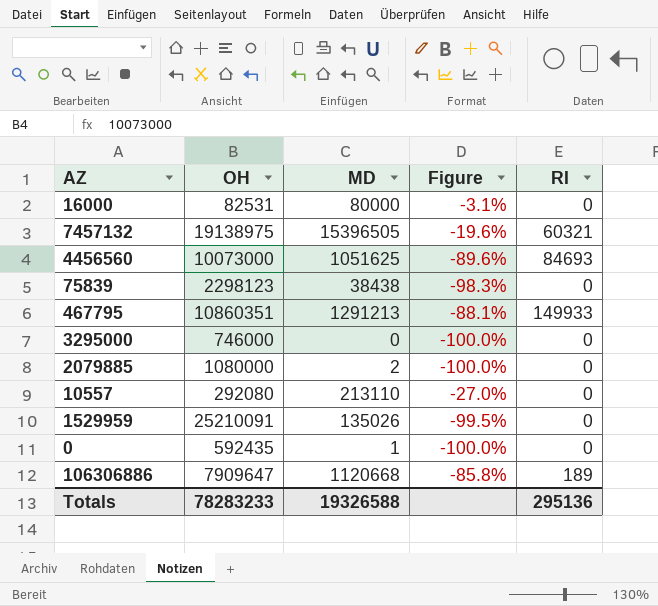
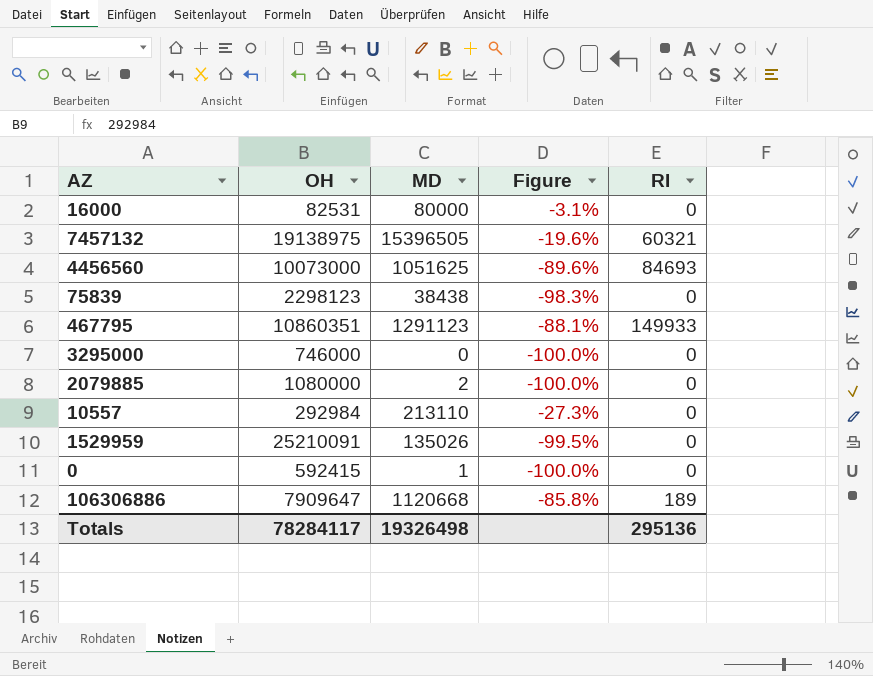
467795 | MD: 1291213 -> 1291123
10557 | OH: 292080 -> 292984
10557 | Figure: -27.0% -> -27.3%
0 | OH: 592435 -> 592415
Totals | OH: 78283233 -> 78284117
Totals | MD: 19326588 -> 19326498

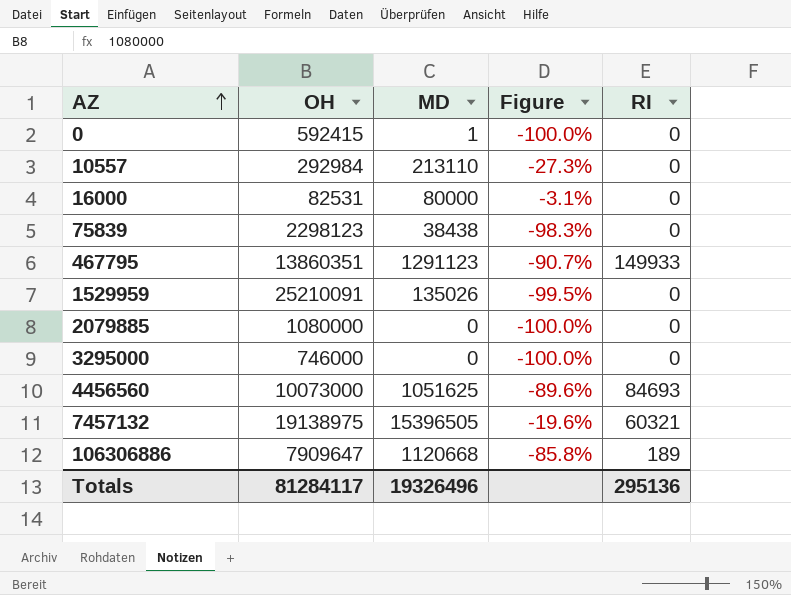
row order: none -> AZ ascending
467795 | OH: 10860351 -> 13860351
467795 | Figure: -88.1% -> -90.7%
2079885 | MD: 2 -> 0
Totals | OH: 78284117 -> 81284117
Totals | MD: 19326498 -> 19326496

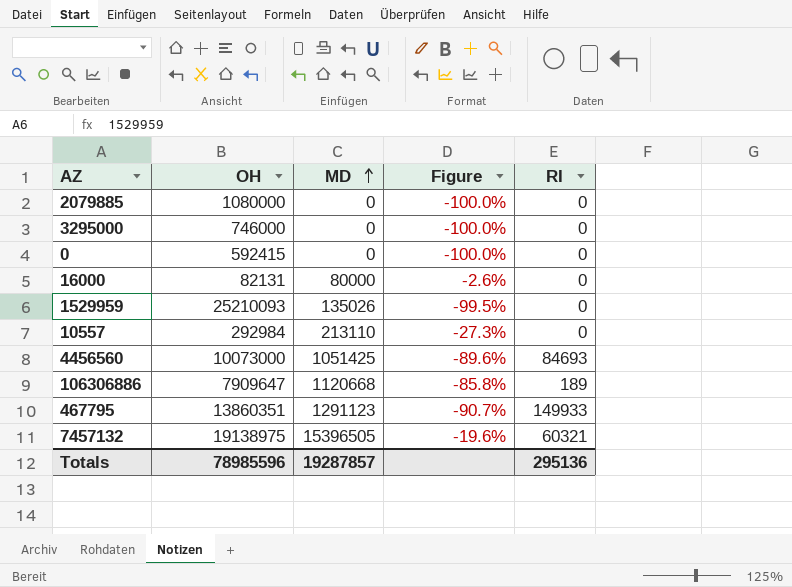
row order: AZ ascending -> MD ascending
row 75839: 2298123 | 38438 | -98.3% | 0 -> none
0 | MD: 1 -> 0
16000 | OH: 82531 -> 82131
16000 | Figure: -3.1% -> -2.6%
1529959 | OH: 25210091 -> 25210093
4456560 | MD: 1051625 -> 1051425
Totals | OH: 81284117 -> 78985596
Totals | MD: 19326496 -> 19287857

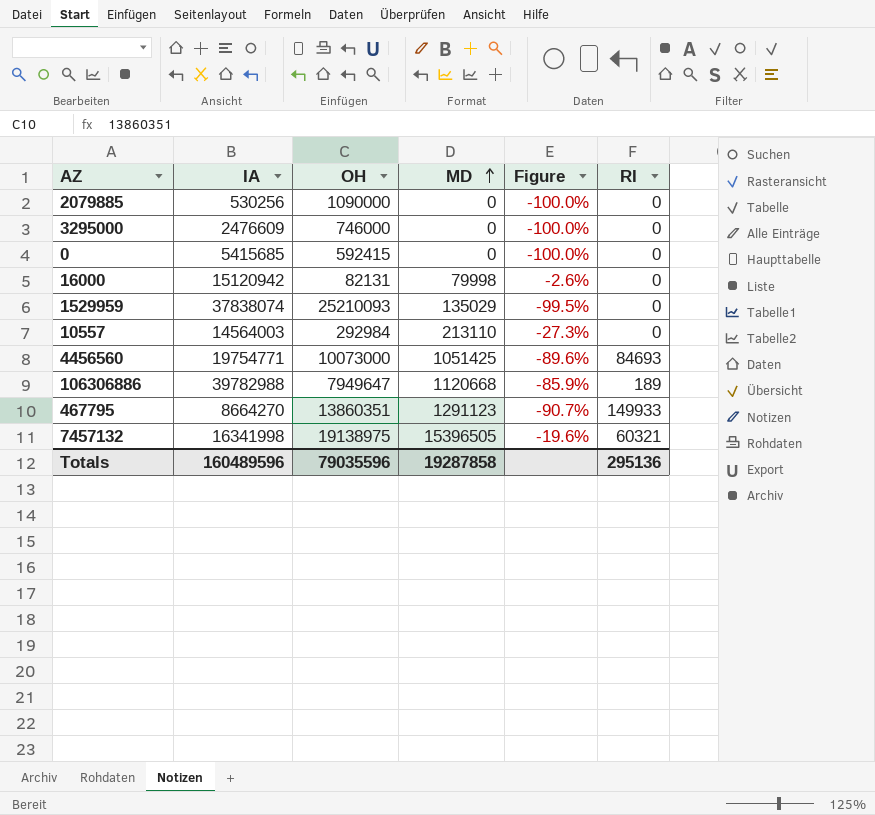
column IA | position: none -> 2
2079885 | OH: 1080000 -> 1090000
16000 | MD: 80000 -> 79998
1529959 | MD: 135026 -> 135029
106306886 | OH: 7909647 -> 7949647
106306886 | Figure: -85.8% -> -85.9%
Totals | OH: 78985596 -> 79035596
Totals | MD: 19287857 -> 19287858

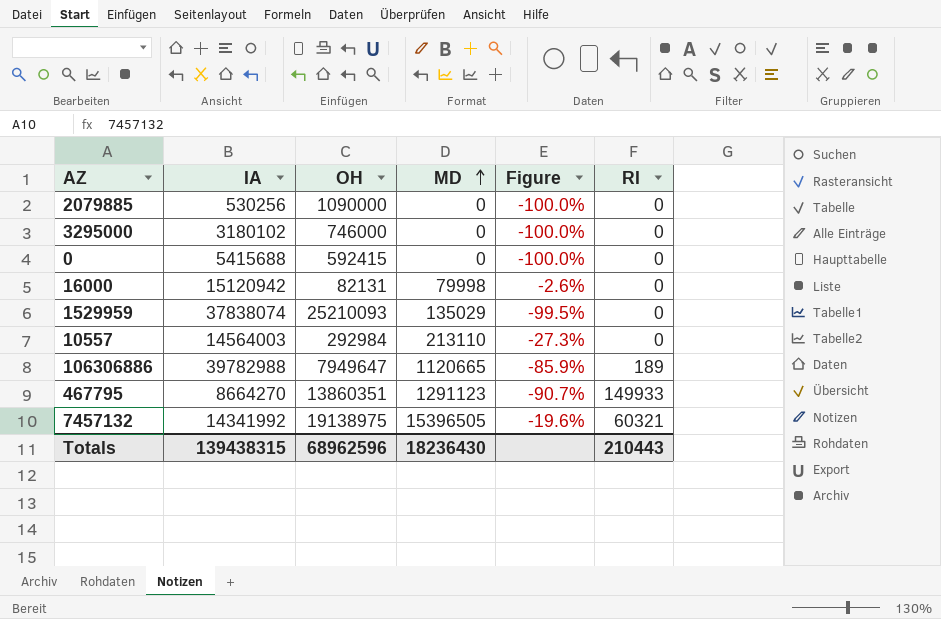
row 4456560: 19754771 | 10073000 | 1051425 | -89.6% | 84693 -> none
3295000 | IA: 2476609 -> 3180102
0 | IA: 5415685 -> 5415688
106306886 | MD: 1120668 -> 1120665
7457132 | IA: 16341998 -> 14341992
Totals | IA: 160489596 -> 139438315
Totals | OH: 79035596 -> 68962596
Totals | MD: 19287858 -> 18236430
Totals | RI: 295136 -> 210443

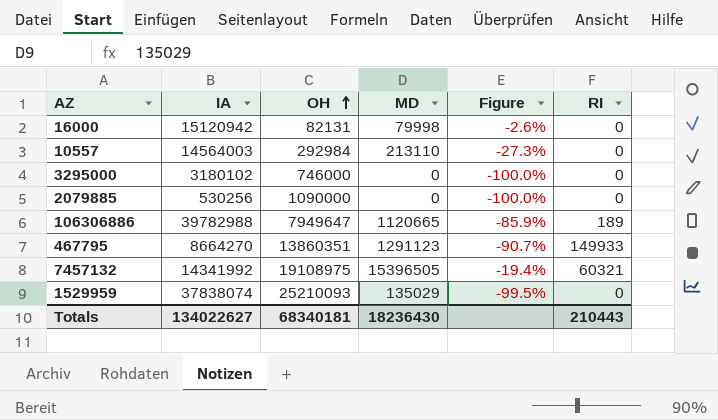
row order: MD ascending -> OH ascending
row 0: 5415688 | 592415 | 0 | -100.0% | 0 -> none
7457132 | OH: 19138975 -> 19108975
7457132 | Figure: -19.6% -> -19.4%
Totals | IA: 139438315 -> 134022627
Totals | OH: 68962596 -> 68340181

